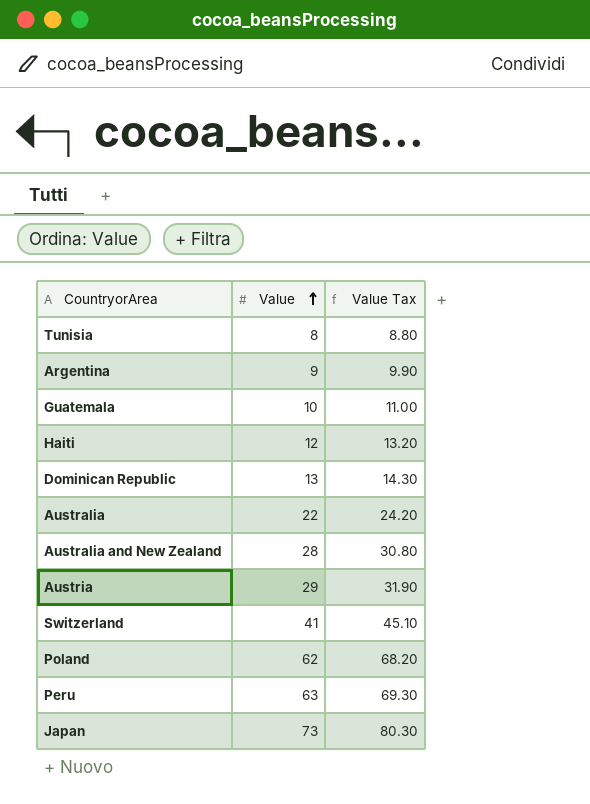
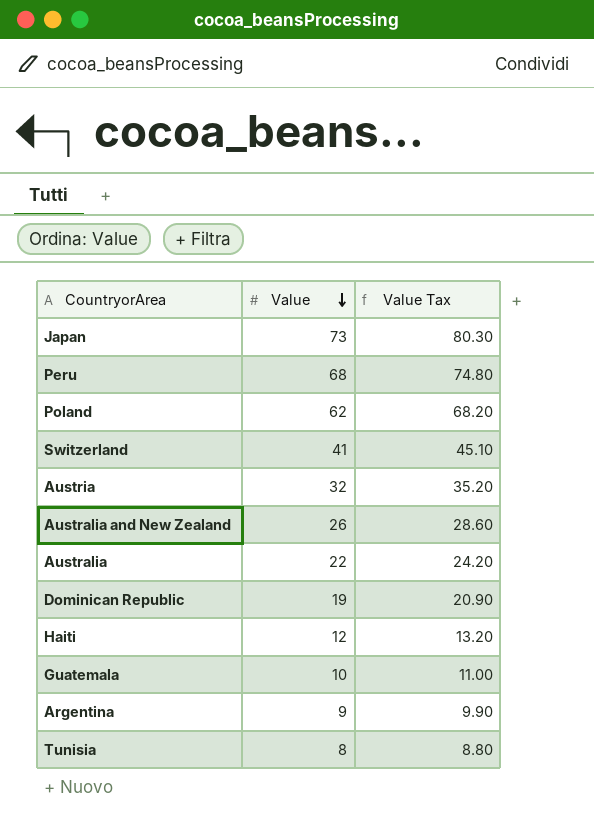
row order: Value ascending -> Value descending
Peru | Value: 63 -> 68
Peru | Value Tax: 69.30 -> 74.80
Austria | Value: 29 -> 32
Austria | Value Tax: 31.90 -> 35.20
Australia and New Zealand | Value: 28 -> 26
Australia and New Zealand | Value Tax: 30.80 -> 28.60
Dominican Republic | Value: 13 -> 19
Dominican Republic | Value Tax: 14.30 -> 20.90

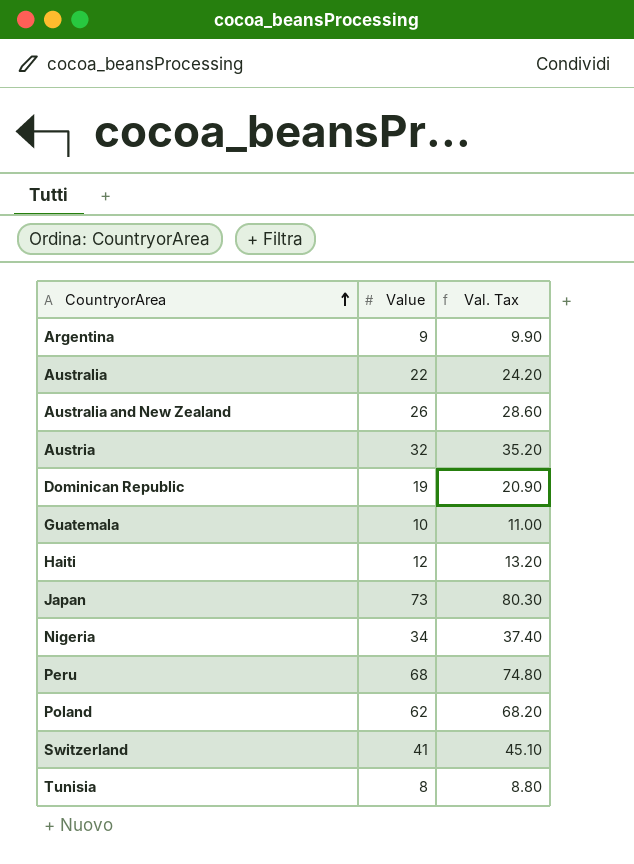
row order: Value descending -> CountryorArea ascending
column name: Value Tax -> Val. Tax
row Nigeria: none -> 34 | 37.40

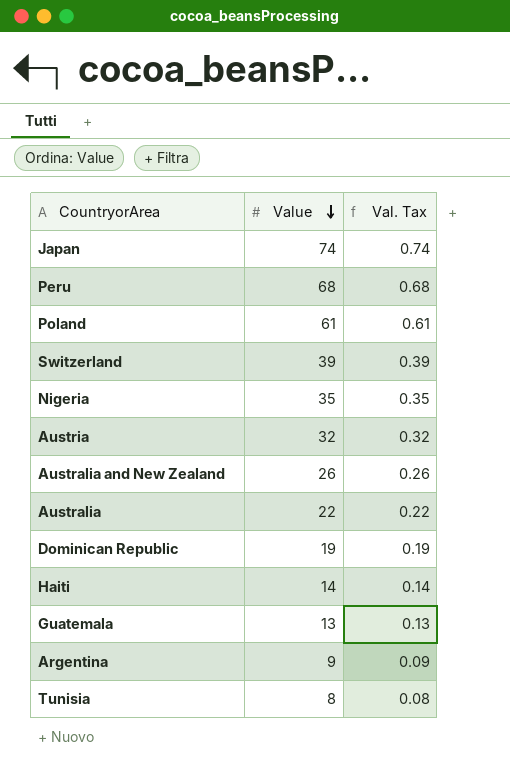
row order: CountryorArea ascending -> Value descending
column Val. Tax | formula: [Value] * 1.1 -> [Value] * 0.01
Japan | Value: 73 -> 74
Poland | Value: 62 -> 61
Switzerland | Value: 41 -> 39
Nigeria | Value: 34 -> 35
Haiti | Value: 12 -> 14
Guatemala | Value: 10 -> 13

